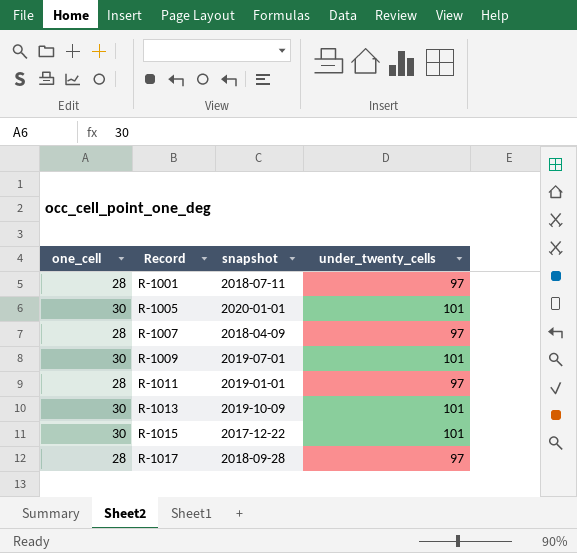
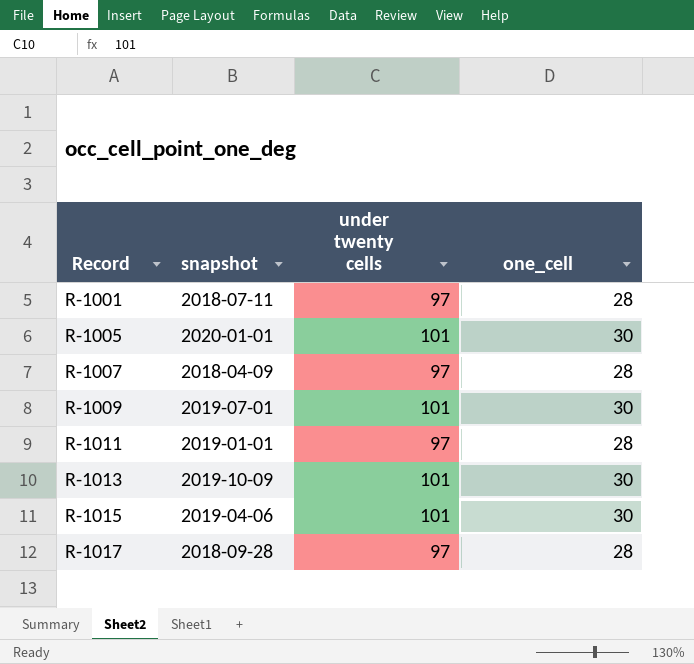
column name: under_twenty_cells -> under twenty cells
column one_cell | position: 1 -> 4
R-1015 | snapshot: 2017-12-22 -> 2019-04-06

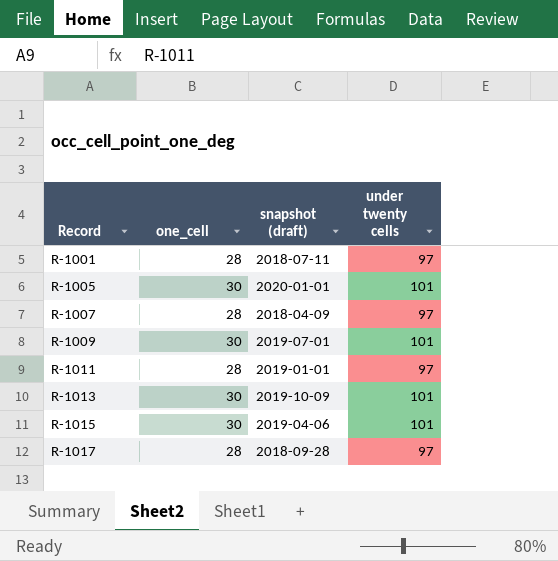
column one_cell | position: 4 -> 2
column name: snapshot -> snapshot (draft)

